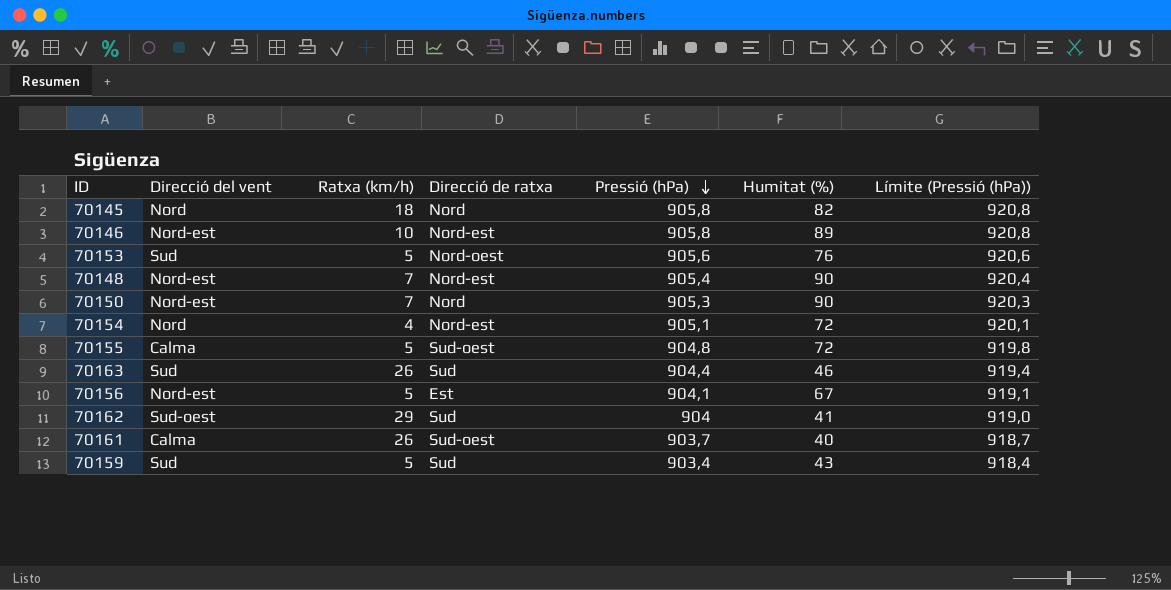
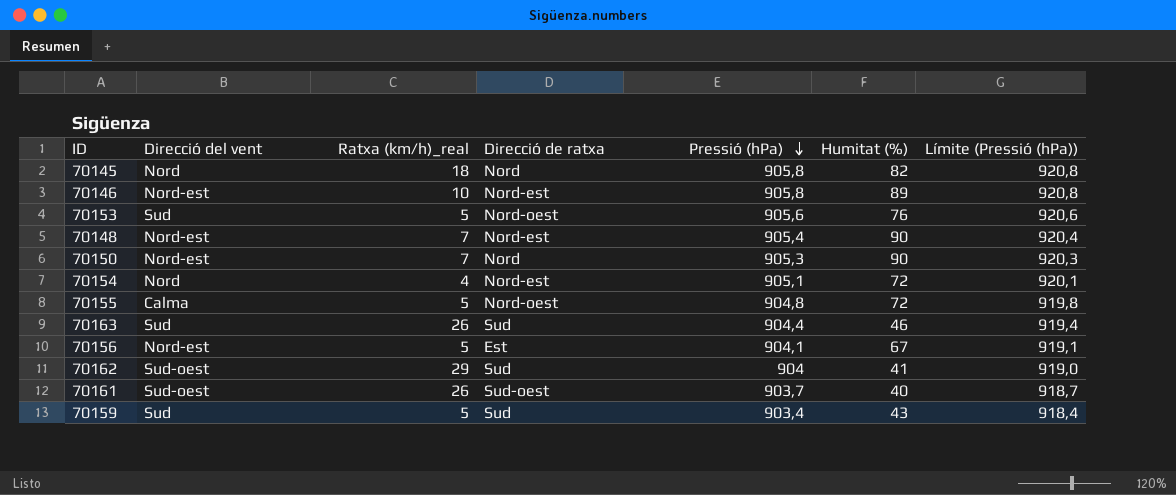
column name: Ratxa (km/h) -> Ratxa (km/h)_real
70155 | Direcció de ratxa: Sud-oest -> Nord-oest
70161 | Direcció del vent: Calma -> Sud-oest

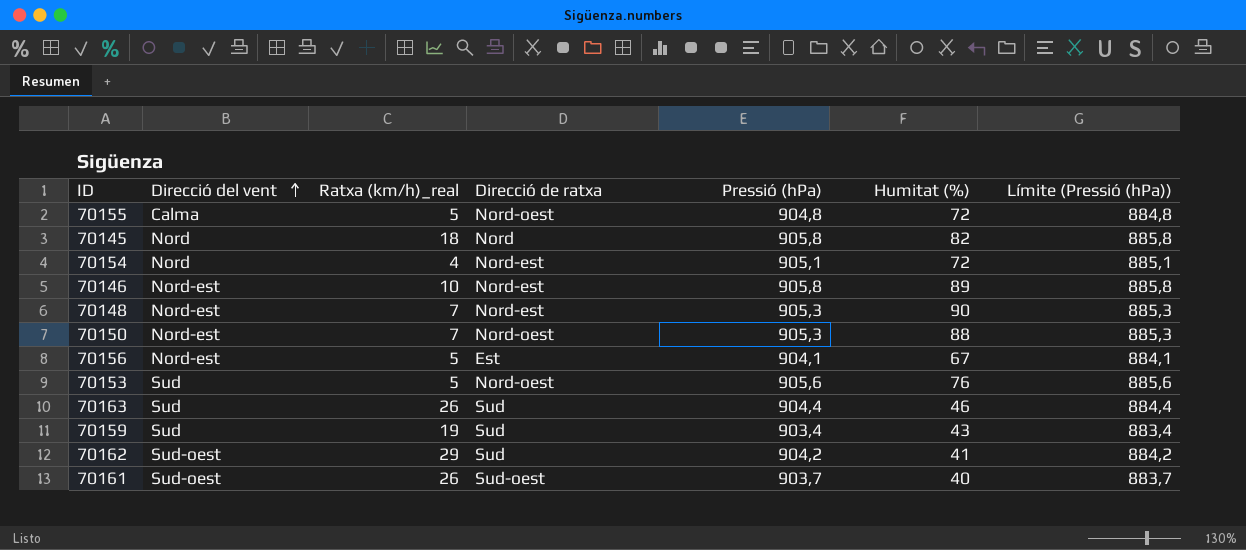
row order: Pressió (hPa) descending -> Direcció del vent ascending
column Límite (Pressió (hPa)) | formula: [Pressió (hPa)] + 15 -> [Pressió (hPa)] - 20
70148 | Pressió (hPa): 905,4 -> 905,3
70150 | Direcció de ratxa: Nord -> Nord-oest
70150 | Humitat (%): 90 -> 88
70159 | Ratxa (km/h)_real: 5 -> 19
70162 | Pressió (hPa): 904 -> 904,2

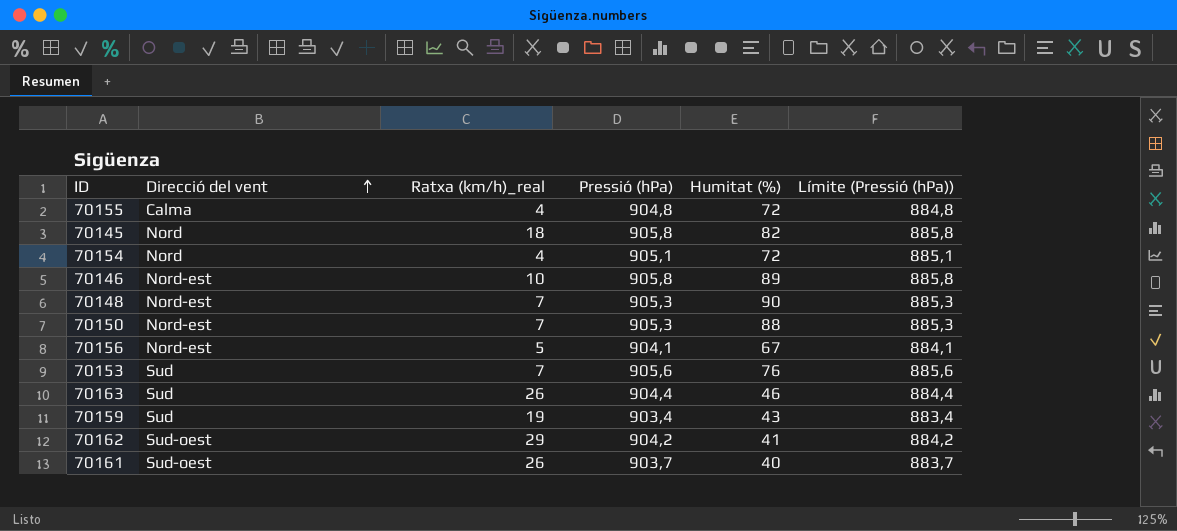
column Direcció de ratxa | position: 4 -> none
70155 | Ratxa (km/h)_real: 5 -> 4
70153 | Ratxa (km/h)_real: 5 -> 7

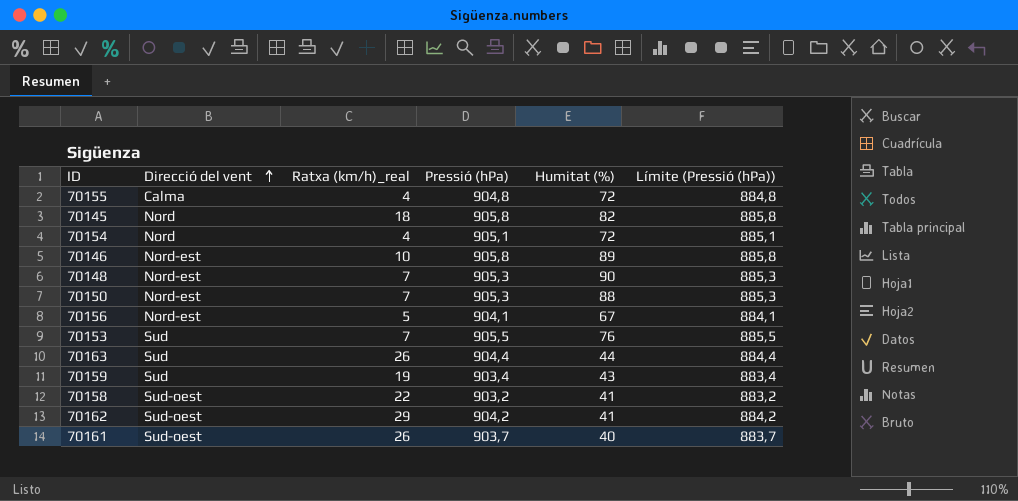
70153 | Pressió (hPa): 905,6 -> 905,5
70153 | Límite (Pressió (hPa)): 885,6 -> 885,5
70163 | Humitat (%): 46 -> 44
row 70158: none -> Sud-oest | 22 | 903,2 | 41 | 883,2

